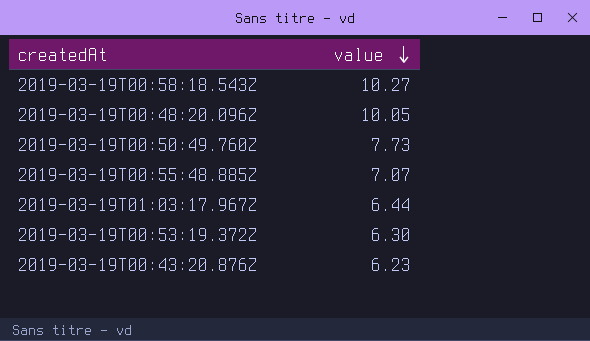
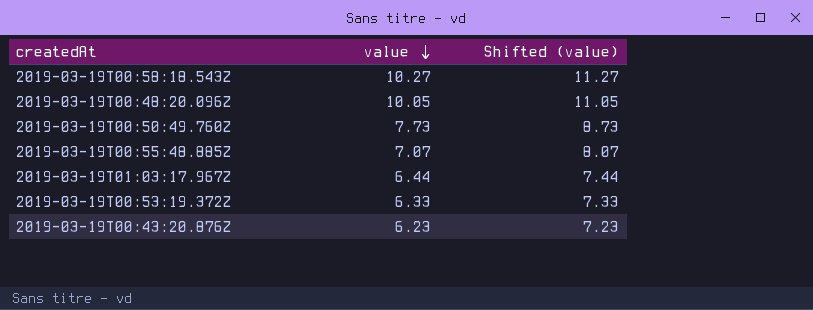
column Shifted (value) | formula: none -> [value] + 1
2019-03-19T00:53:19.372Z | value: 6.30 -> 6.33

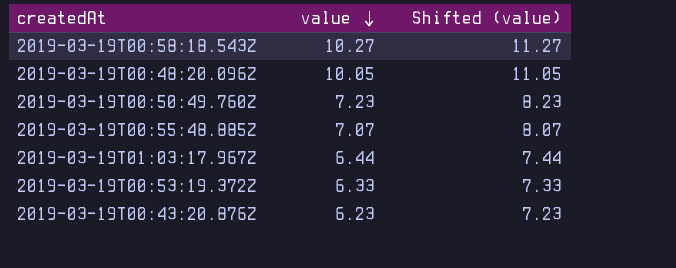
2019-03-19T00:50:49.760Z | value: 7.73 -> 7.23
2019-03-19T00:50:49.760Z | Shifted (value): 8.73 -> 8.23

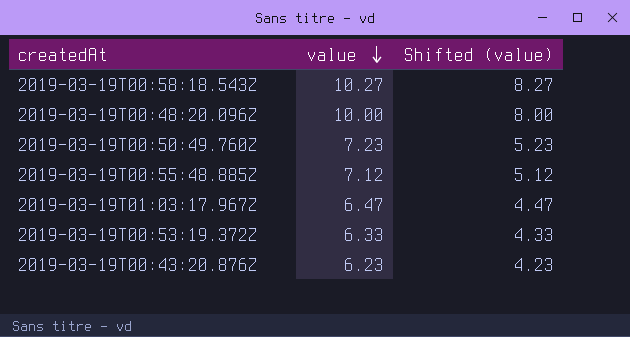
column Shifted (value) | formula: [value] + 1 -> [value] - 2
2019-03-19T00:48:20.096Z | value: 10.05 -> 10.00
2019-03-19T00:55:48.885Z | value: 7.07 -> 7.12
2019-03-19T01:03:17.967Z | value: 6.44 -> 6.47

